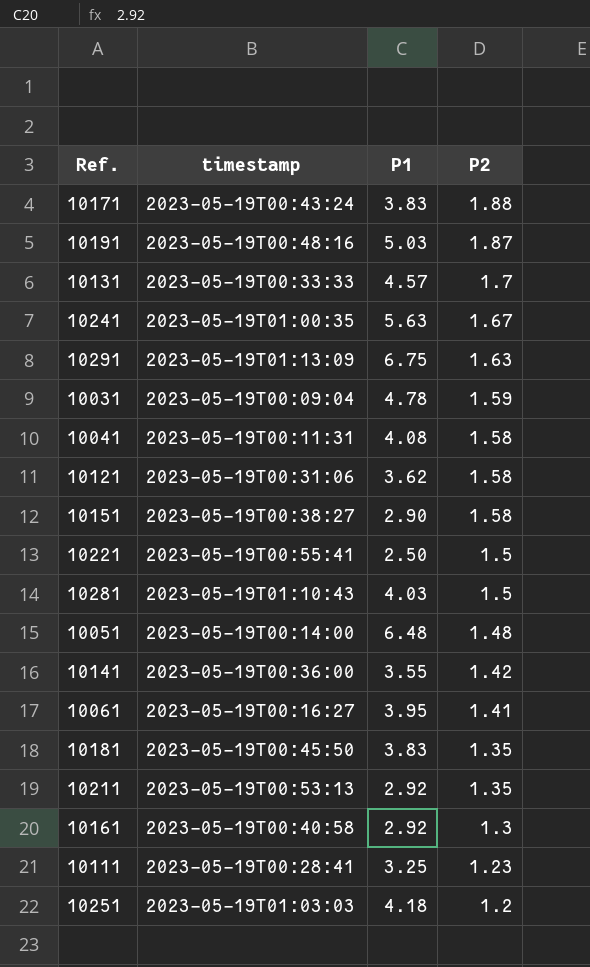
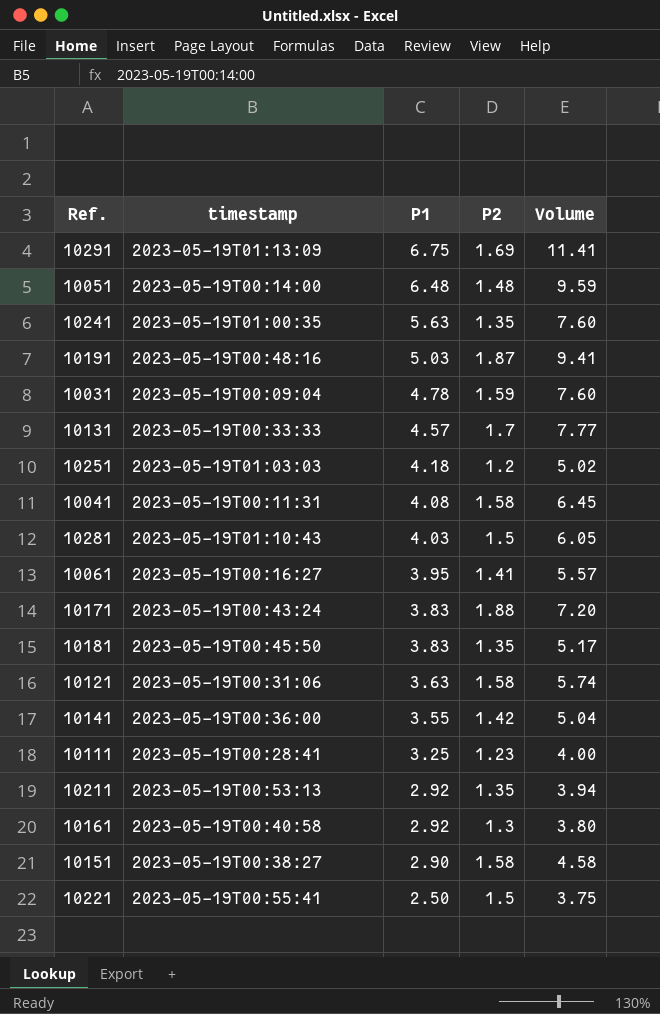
row order: P2 descending -> P1 descending
column Volume | formula: none -> [P1] * [P2]
10291 | P2: 1.63 -> 1.69
10241 | P2: 1.67 -> 1.35
10121 | P1: 3.62 -> 3.63

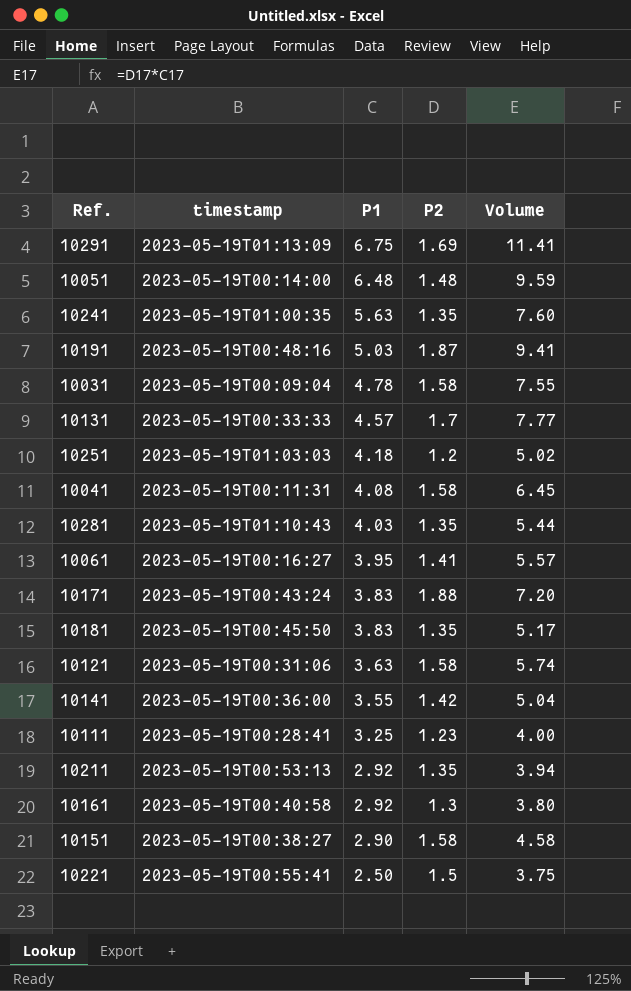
10031 | P2: 1.59 -> 1.58
10031 | Volume: 7.60 -> 7.55
10281 | P2: 1.5 -> 1.35
10281 | Volume: 6.05 -> 5.44

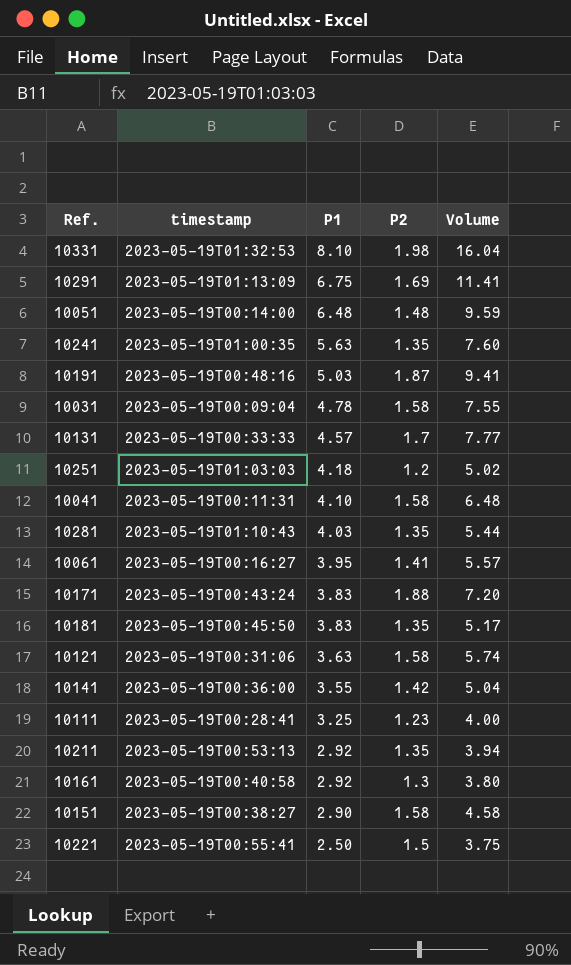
row 10331: none -> 2023-05-19T01:32:53 | 8.10 | 1.98 | 16.04
10041 | P1: 4.08 -> 4.10
10041 | Volume: 6.45 -> 6.48

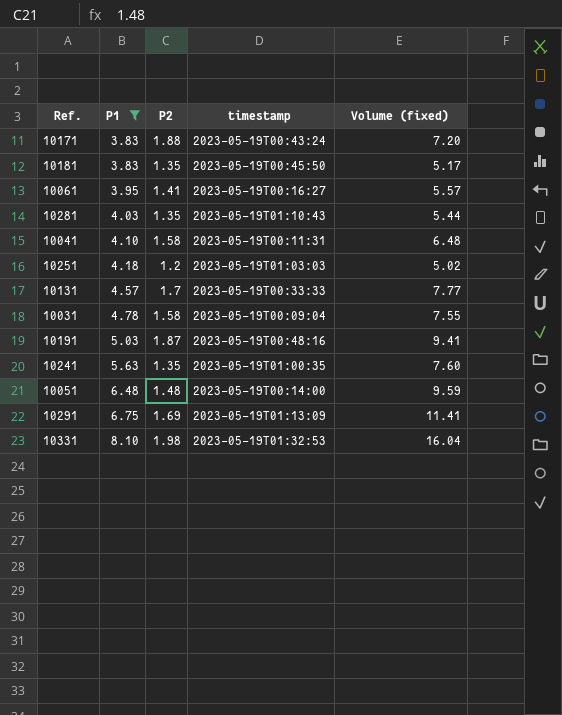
filter: none -> P1 >= 3.83
row order: P1 descending -> P1 ascending
column timestamp | position: 2 -> 4
column name: Volume -> Volume (fixed)

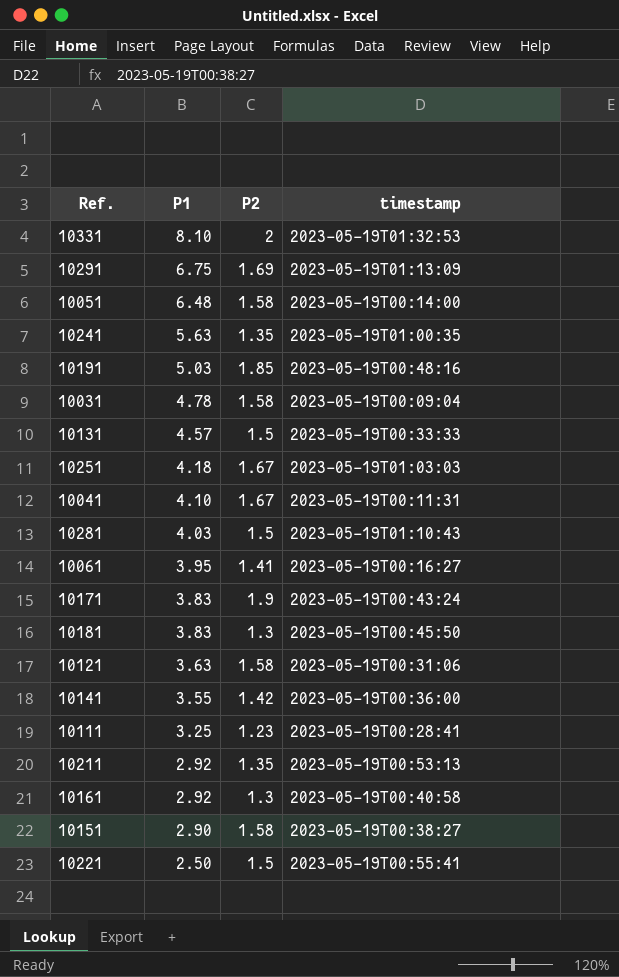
filter: P1 >= 3.83 -> none
row order: P1 ascending -> P1 descending
column Volume (fixed) | formula: [P1] * [P2] -> none
10331 | P2: 1.98 -> 2
10051 | P2: 1.48 -> 1.58
10191 | P2: 1.87 -> 1.85
10131 | P2: 1.7 -> 1.5
10251 | P2: 1.2 -> 1.67
10041 | P2: 1.58 -> 1.67
10281 | P2: 1.35 -> 1.5
10171 | P2: 1.88 -> 1.9
10181 | P2: 1.35 -> 1.3

